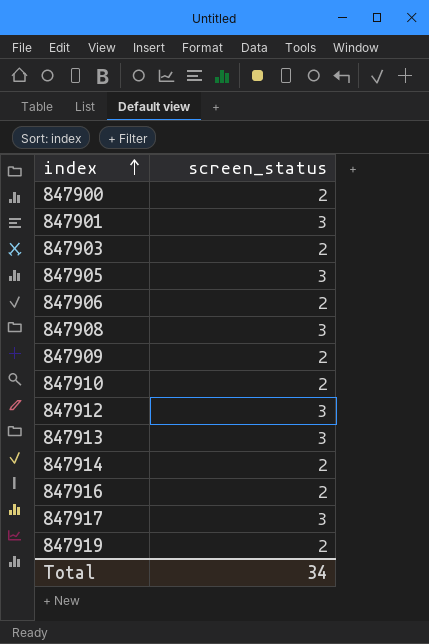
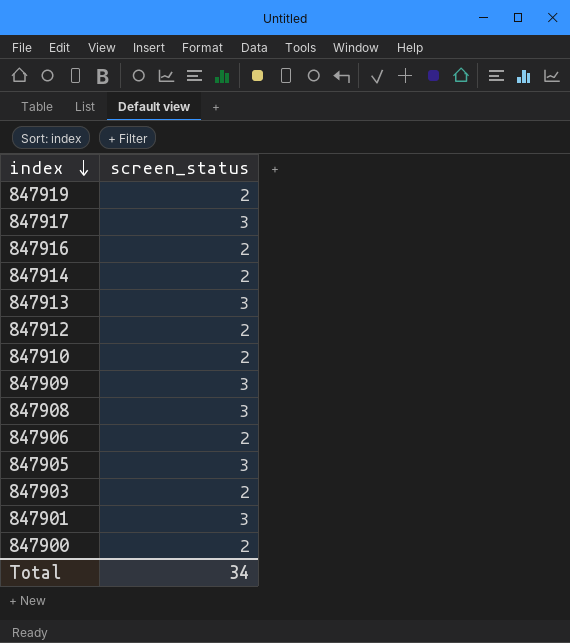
row order: index ascending -> index descending
847912 | screen_status: 3 -> 2
847909 | screen_status: 2 -> 3

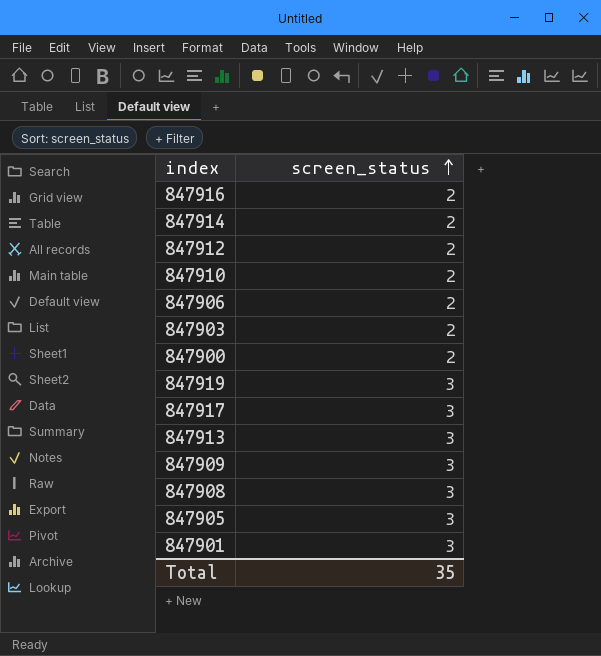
row order: index descending -> screen_status ascending
847919 | screen_status: 2 -> 3
Total | screen_status: 34 -> 35

